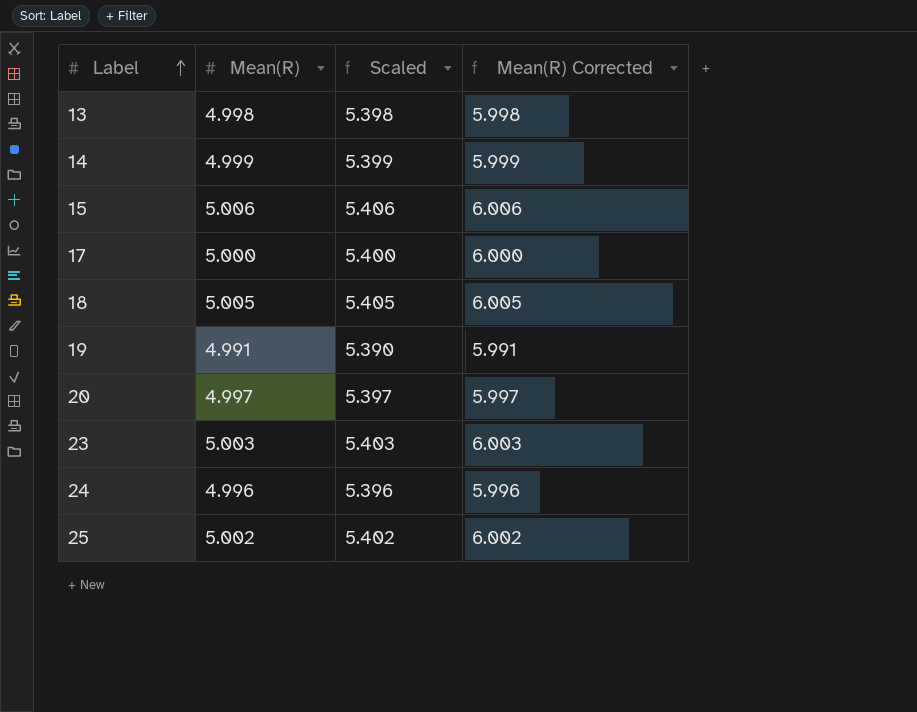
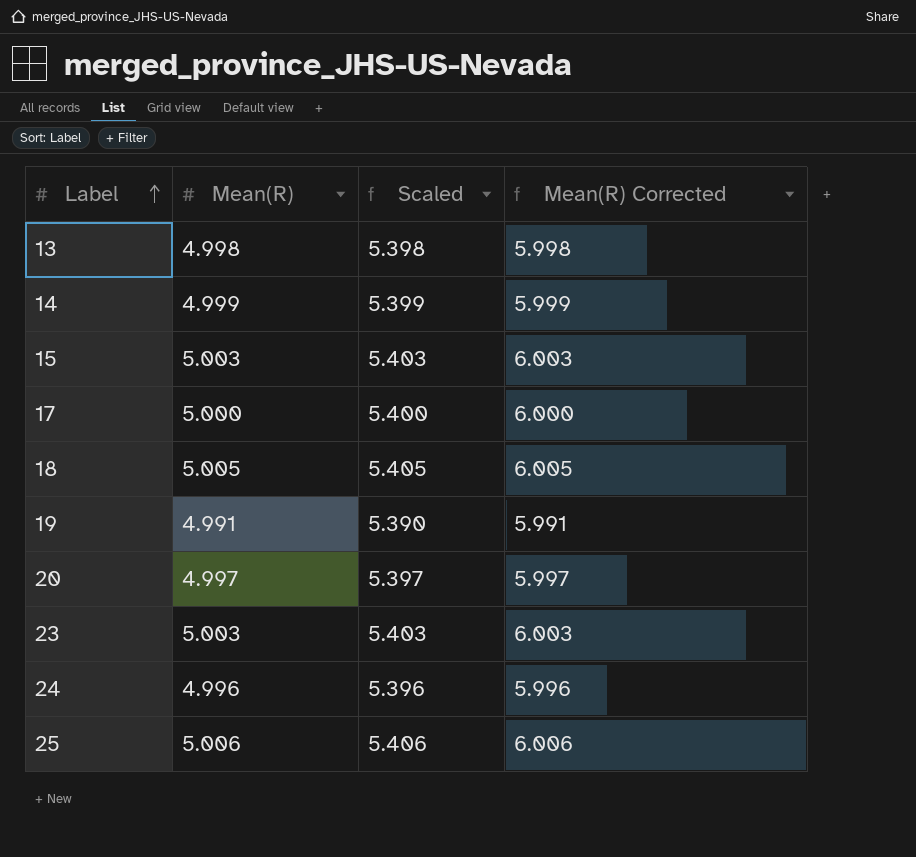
15 | Mean(R): 5.006 -> 5.003
15 | Scaled: 5.406 -> 5.403
15 | Mean(R) Corrected: 6.006 -> 6.003
25 | Mean(R): 5.002 -> 5.006
25 | Scaled: 5.402 -> 5.406
25 | Mean(R) Corrected: 6.002 -> 6.006

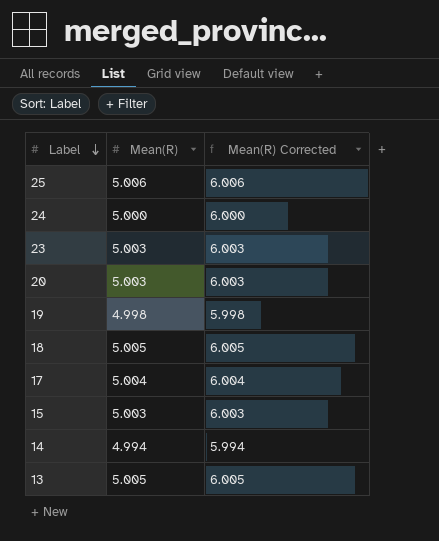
row order: Label ascending -> Label descending
column Scaled | formula: [Mean(R)] * 1.08 -> none
24 | Mean(R): 4.996 -> 5.000
24 | Mean(R) Corrected: 5.996 -> 6.000
20 | Mean(R): 4.997 -> 5.003
20 | Mean(R) Corrected: 5.997 -> 6.003
19 | Mean(R): 4.991 -> 4.998
19 | Mean(R) Corrected: 5.991 -> 5.998
17 | Mean(R): 5.000 -> 5.004
17 | Mean(R) Corrected: 6.000 -> 6.004
14 | Mean(R): 4.999 -> 4.994
14 | Mean(R) Corrected: 5.999 -> 5.994
13 | Mean(R): 4.998 -> 5.005
13 | Mean(R) Corrected: 5.998 -> 6.005

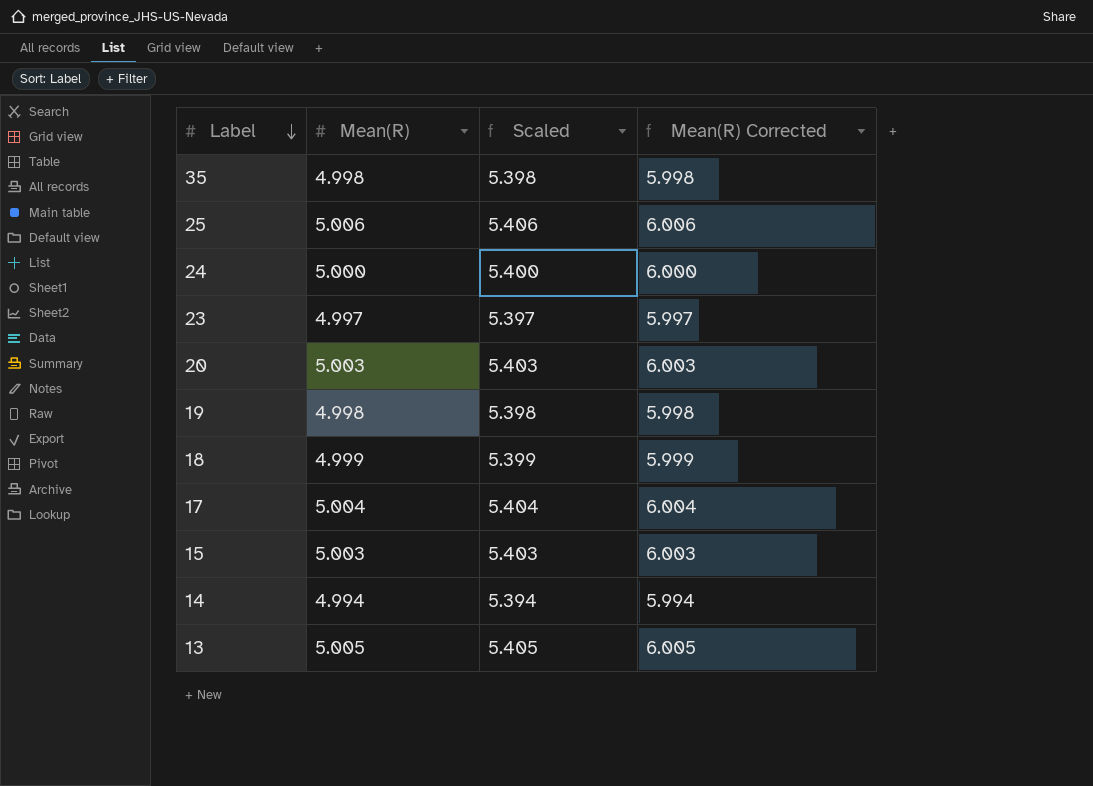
column Scaled | formula: none -> [Mean(R)] * 1.08
row 35: none -> 4.998 | 5.398 | 5.998
23 | Mean(R): 5.003 -> 4.997
23 | Mean(R) Corrected: 6.003 -> 5.997
18 | Mean(R): 5.005 -> 4.999
18 | Mean(R) Corrected: 6.005 -> 5.999

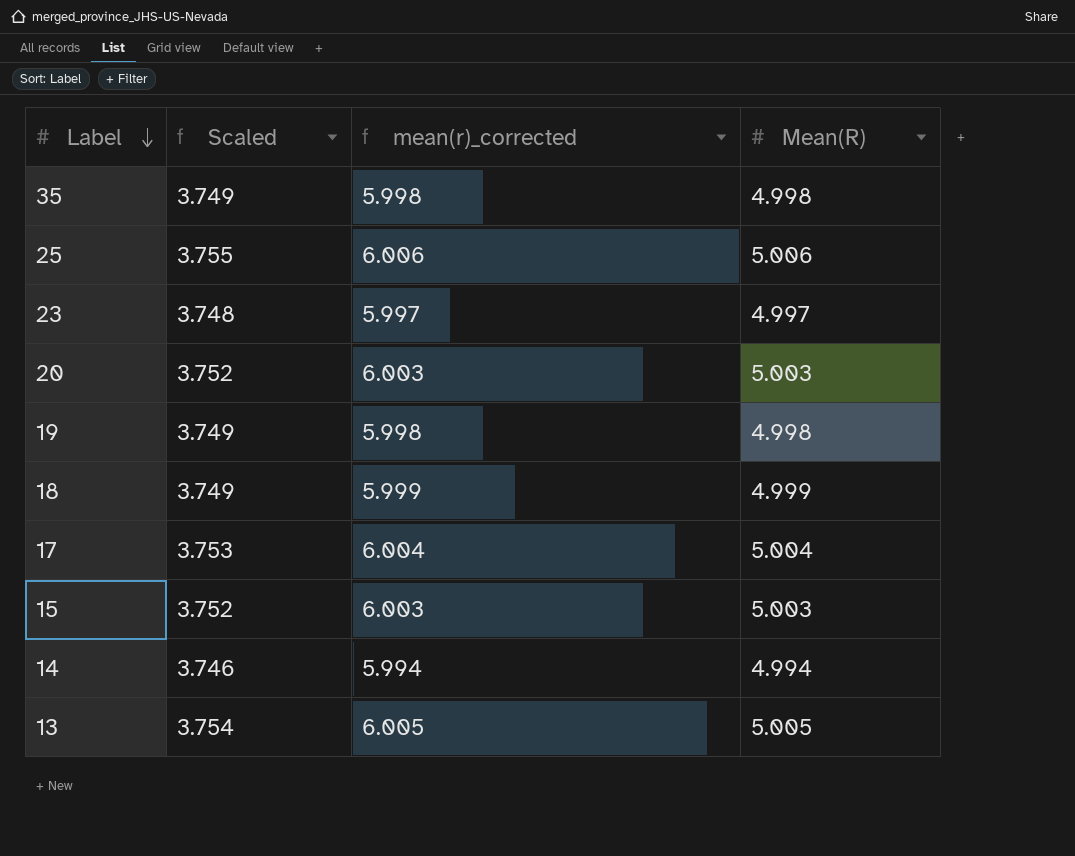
column Scaled | formula: [Mean(R)] * 1.08 -> [Mean(R)] * 0.75
column name: Mean(R) Corrected -> mean(r)_corrected
column Mean(R) | position: 2 -> 4
row 24: 5.000 | 5.400 | 6.000 -> none

